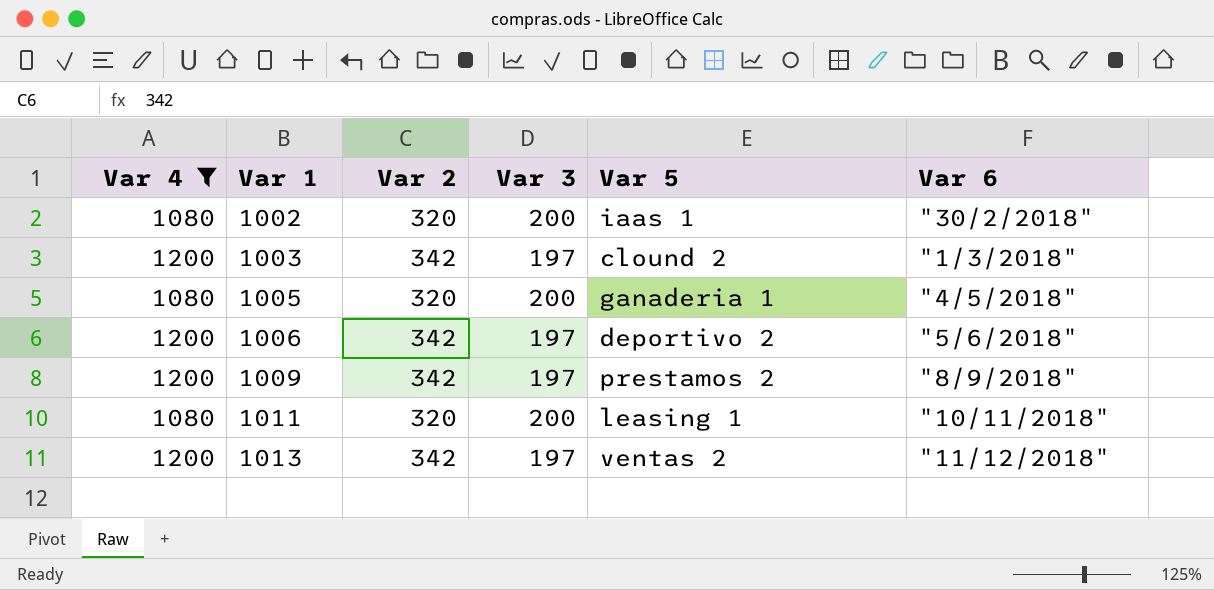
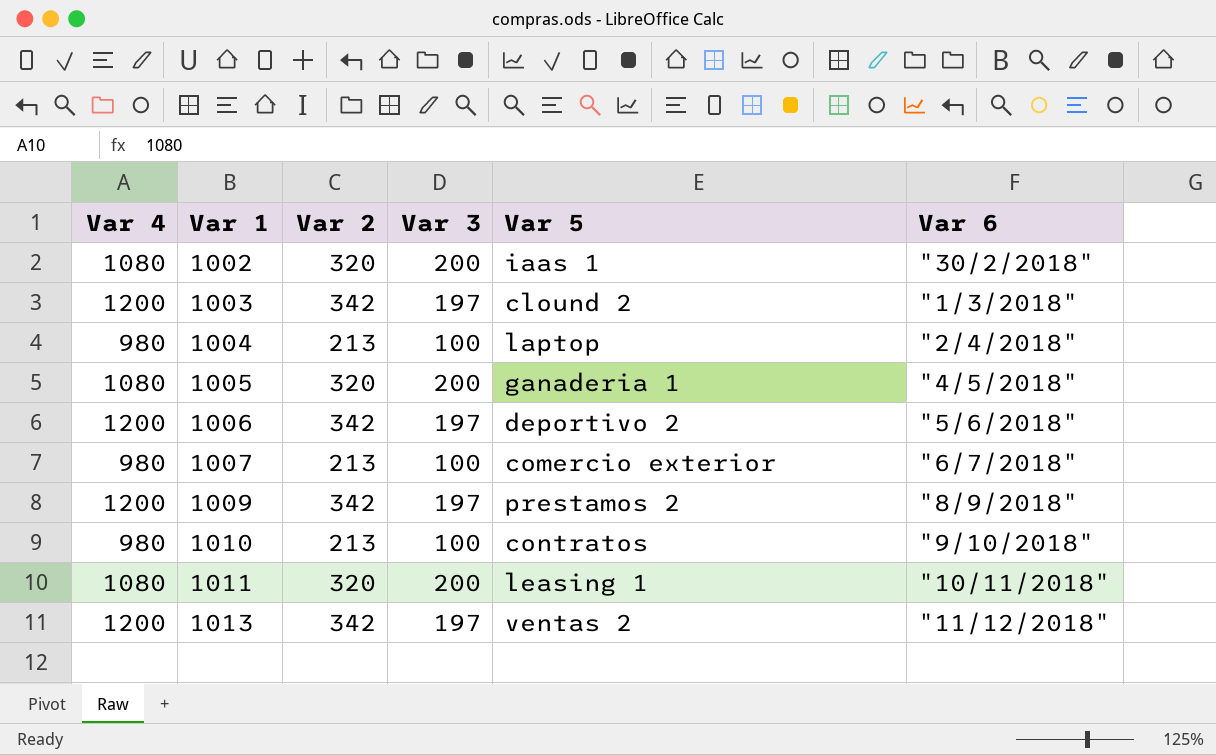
filter: Var 4 != 980 -> none

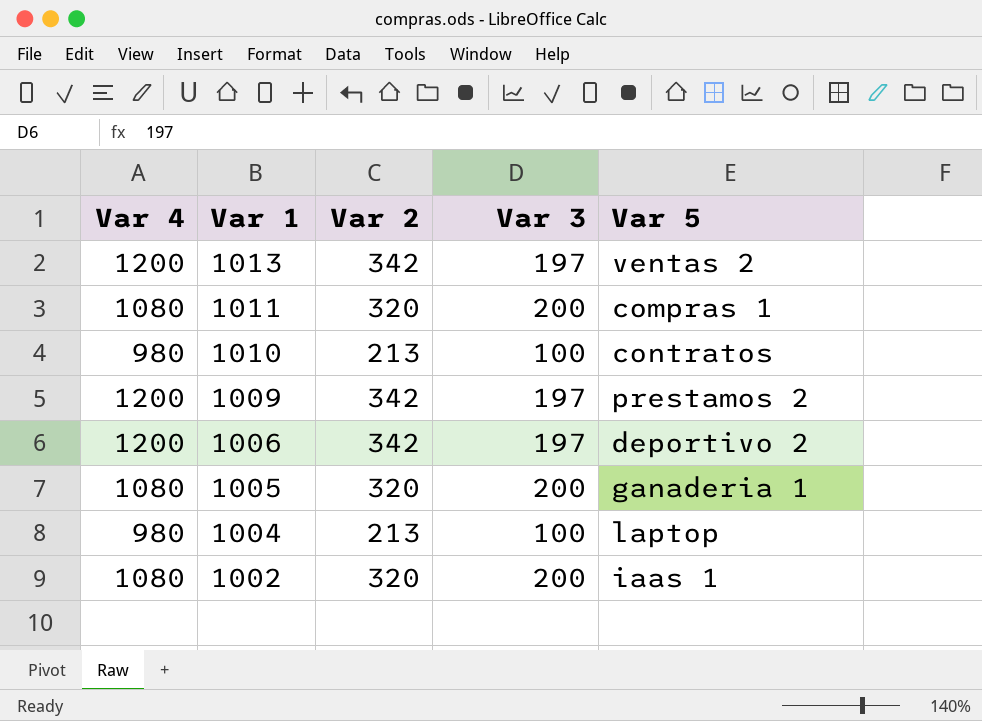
row order: Var 1 ascending -> Var 1 descending
column Var 6 | position: 6 -> none
row 1003: 1200 | 342 | 197 | clound 2 | "1/3/2018" -> none
row 1007: 980 | 213 | 100 | comercio exterior | "6/7/2018" -> none
1011 | Var 5: leasing 1 -> compras 1

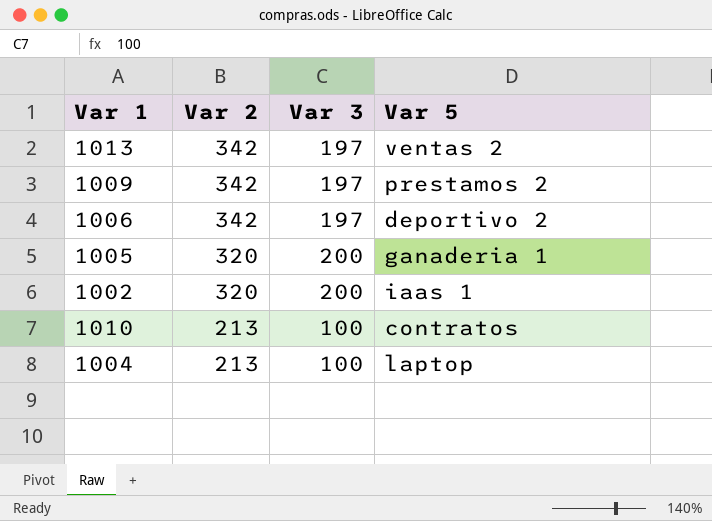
row order: Var 1 descending -> Var 2 descending
column Var 4 | position: 1 -> none
row 1011: 1080 | 320 | 200 | compras 1 -> none

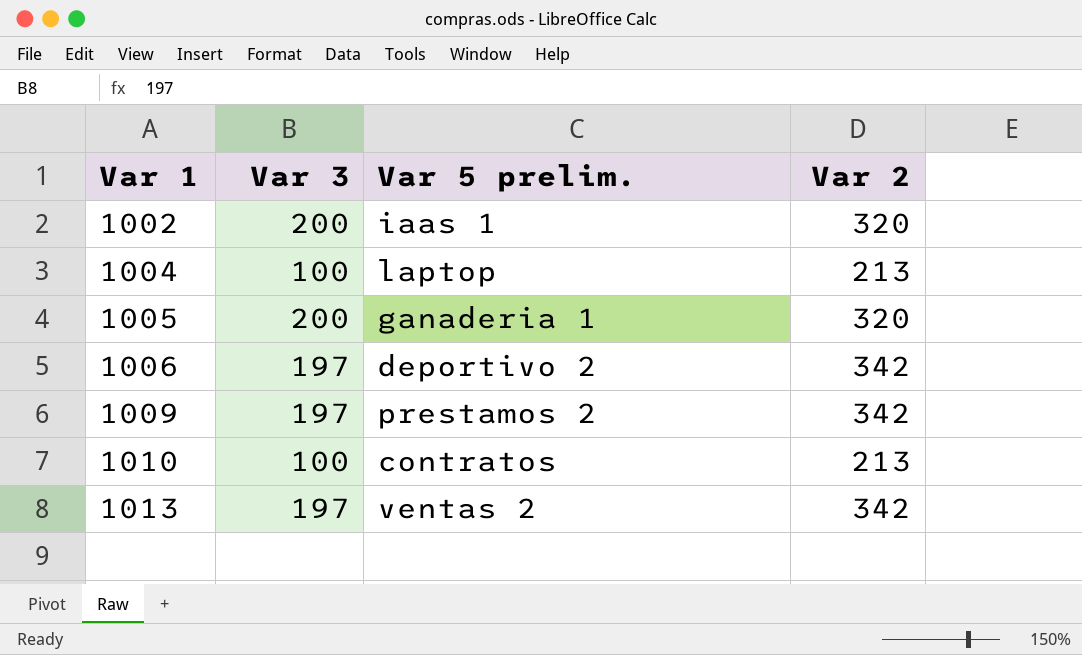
row order: Var 2 descending -> Var 1 ascending
column name: Var 5 -> Var 5 prelim.
column Var 2 | position: 2 -> 4

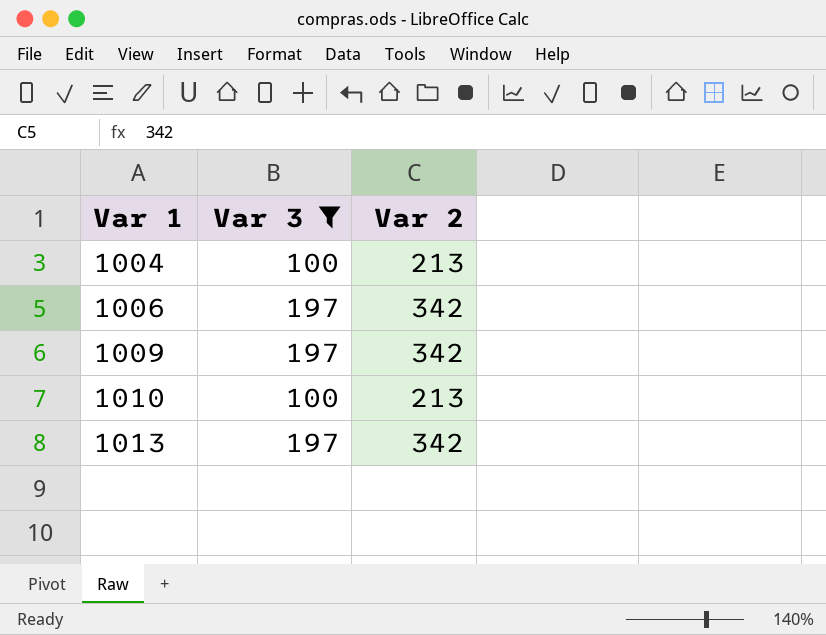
filter: none -> Var 3 != 200
column Var 5 prelim. | position: 3 -> none

